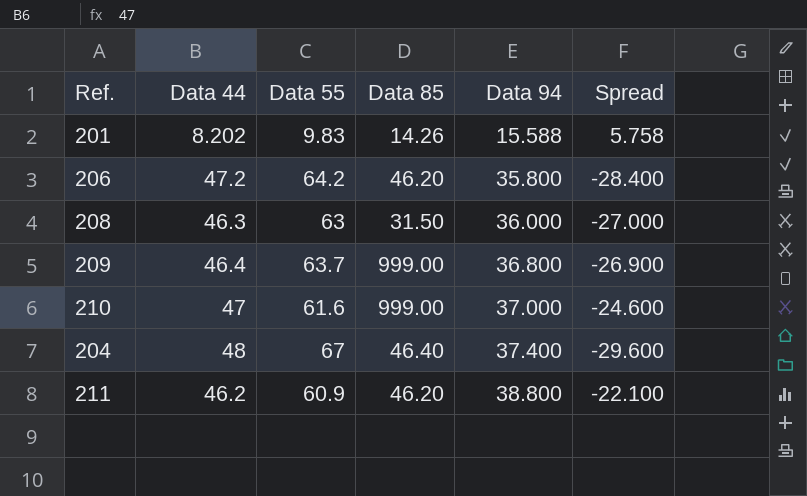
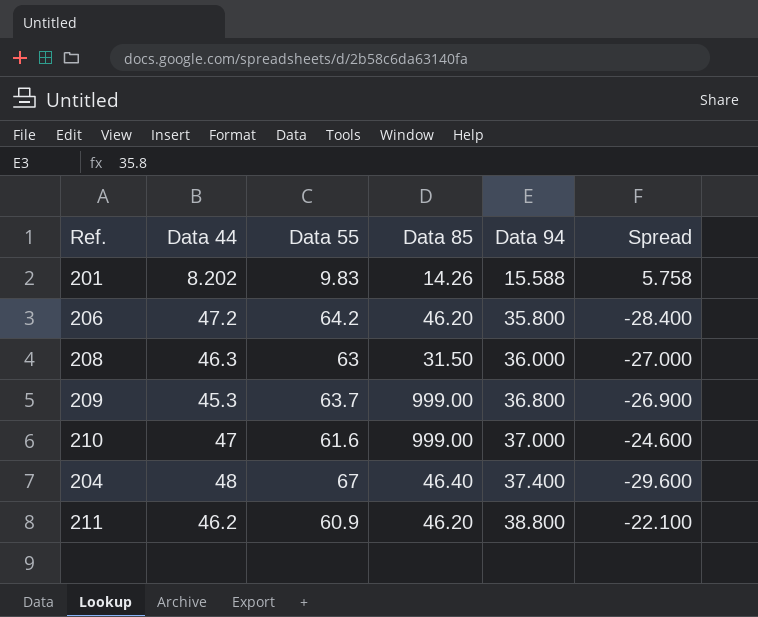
209 | Data 44: 46.4 -> 45.3

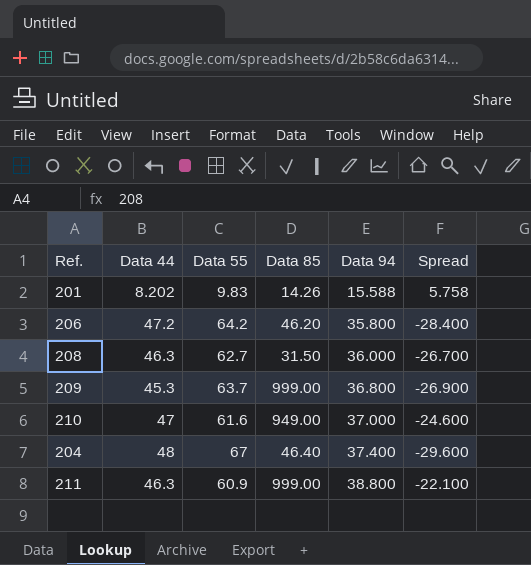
208 | Data 55: 63 -> 62.7
208 | Spread: -27.000 -> -26.700
210 | Data 85: 999.00 -> 949.00
211 | Data 44: 46.2 -> 46.3
211 | Data 85: 46.20 -> 999.00

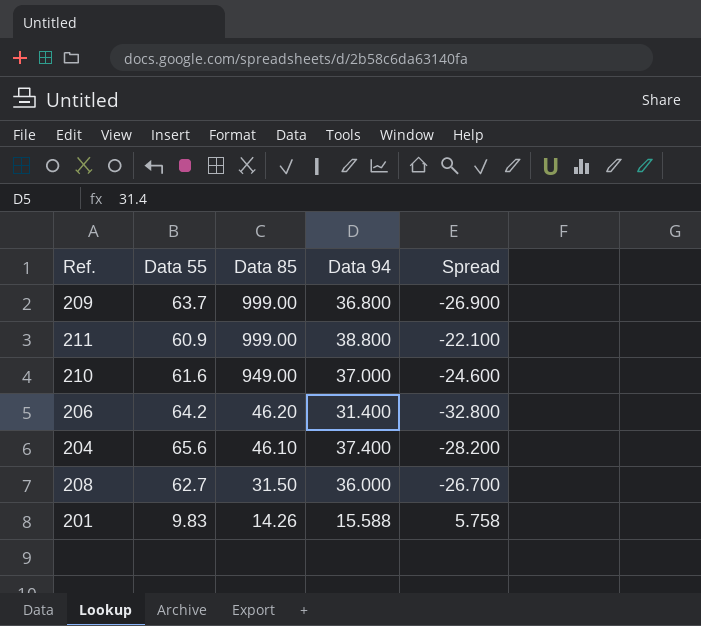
row order: Data 94 ascending -> Data 85 descending
column Data 44 | position: 2 -> none
206 | Data 94: 35.800 -> 31.400
206 | Spread: -28.400 -> -32.800
204 | Data 55: 67 -> 65.6
204 | Data 85: 46.40 -> 46.10
204 | Spread: -29.600 -> -28.200

